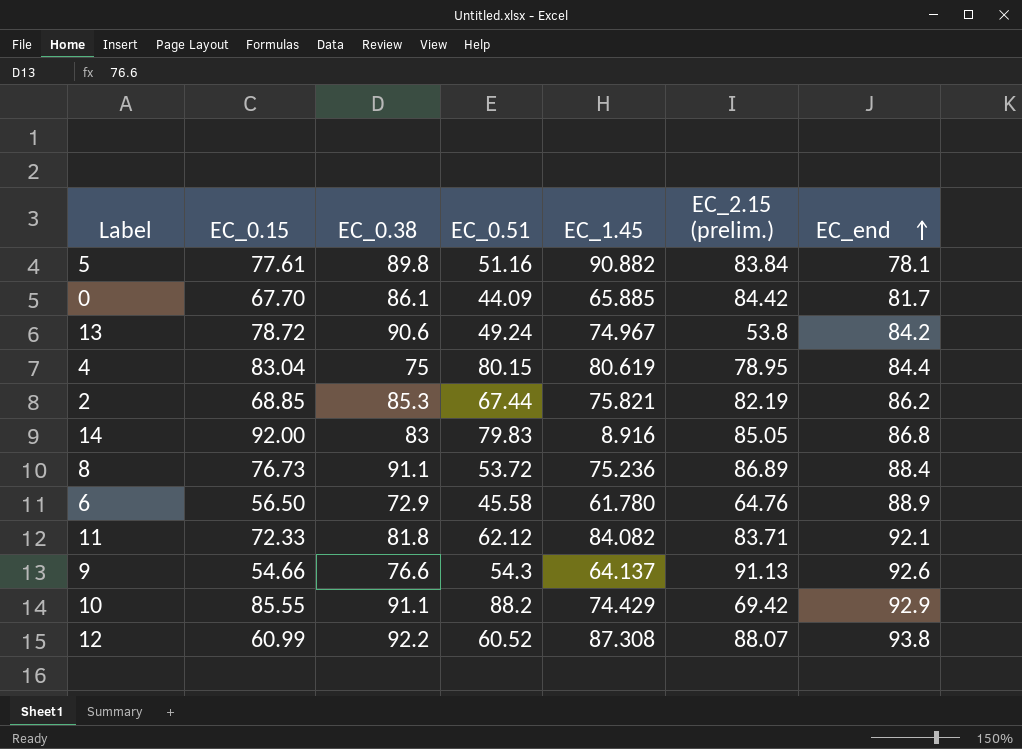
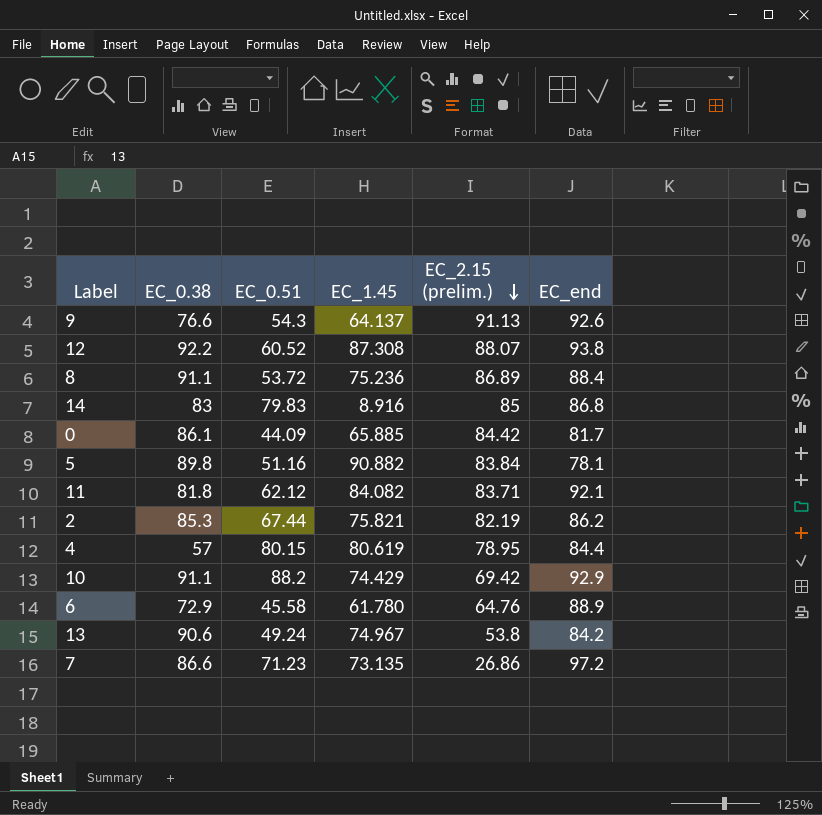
row order: EC_end ascending -> EC_2.15 (prelim.) descending
column EC_0.15 | position: 2 -> none
14 | EC_2.15 (prelim.): 85.05 -> 85
4 | EC_0.38: 75 -> 57
row 7: none -> 86.6 | 71.23 | 73.135 | 26.86 | 97.2

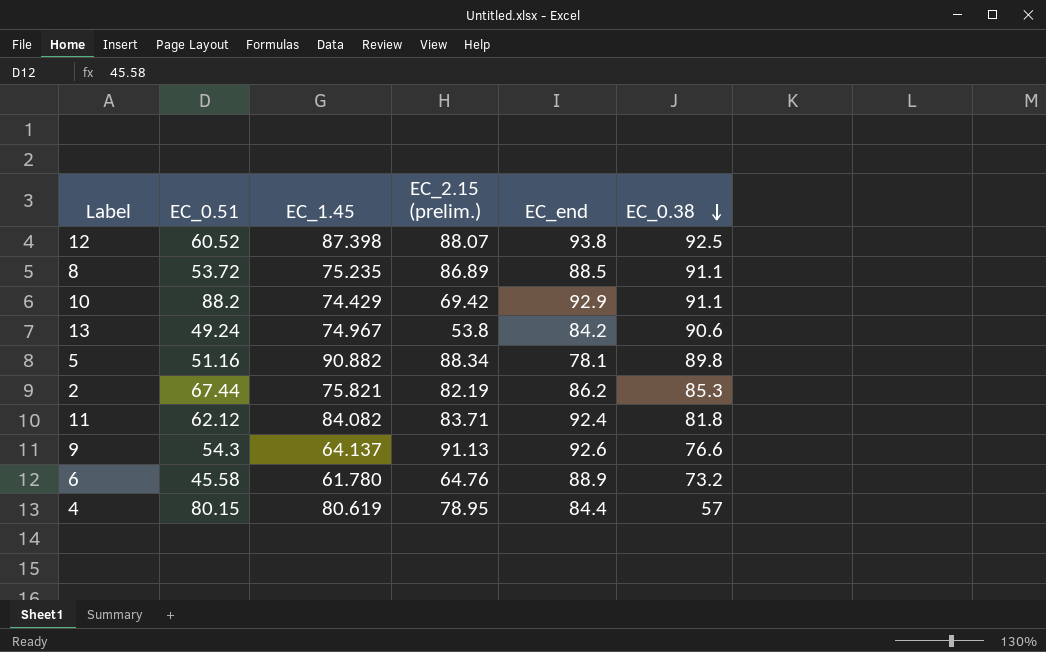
row order: EC_2.15 (prelim.) descending -> EC_0.38 descending
column EC_0.38 | position: 2 -> 6
row 14: 83 | 79.83 | 8.916 | 85 | 86.8 -> none
row 0: 86.1 | 44.09 | 65.885 | 84.42 | 81.7 -> none
row 7: 86.6 | 71.23 | 73.135 | 26.86 | 97.2 -> none
12 | EC_1.45: 87.308 -> 87.398
12 | EC_0.38: 92.2 -> 92.5
8 | EC_1.45: 75.236 -> 75.235
8 | EC_end: 88.4 -> 88.5
5 | EC_2.15 (prelim.): 83.84 -> 88.34
11 | EC_end: 92.1 -> 92.4
6 | EC_0.38: 72.9 -> 73.2

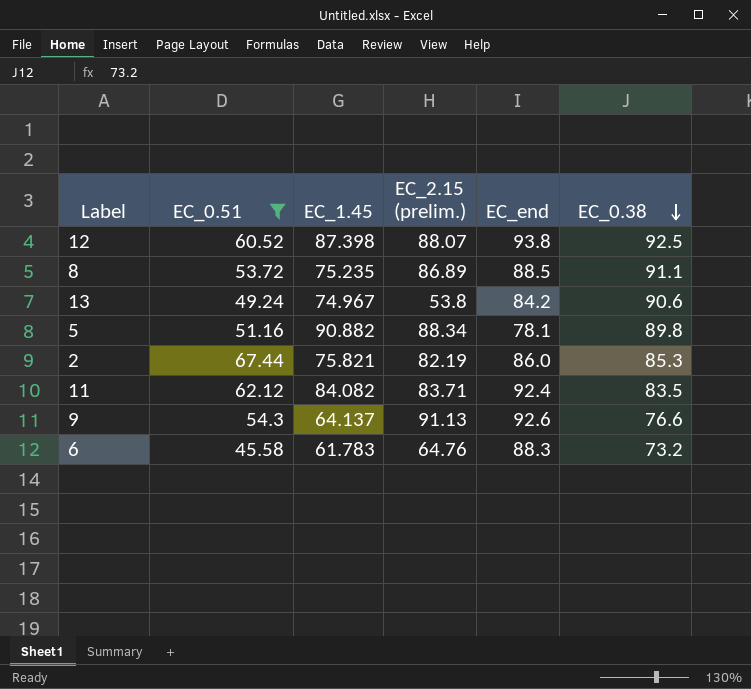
filter: none -> EC_0.51 <= 67.44
2 | EC_end: 86.2 -> 86.0
11 | EC_0.38: 81.8 -> 83.5
6 | EC_1.45: 61.780 -> 61.783
6 | EC_end: 88.9 -> 88.3

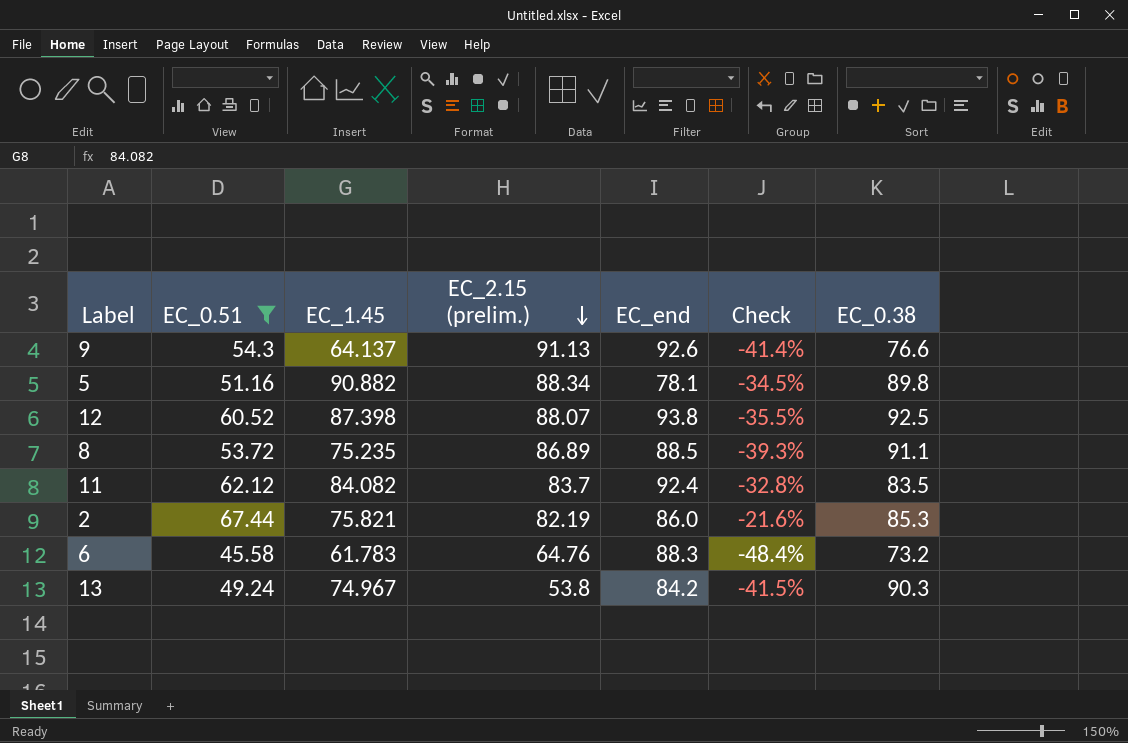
row order: EC_0.38 descending -> EC_2.15 (prelim.) descending
column Check | formula: none -> ([EC_0.51] - [EC_end]) / [EC_end]
11 | EC_2.15 (prelim.): 83.71 -> 83.7
13 | EC_0.38: 90.6 -> 90.3

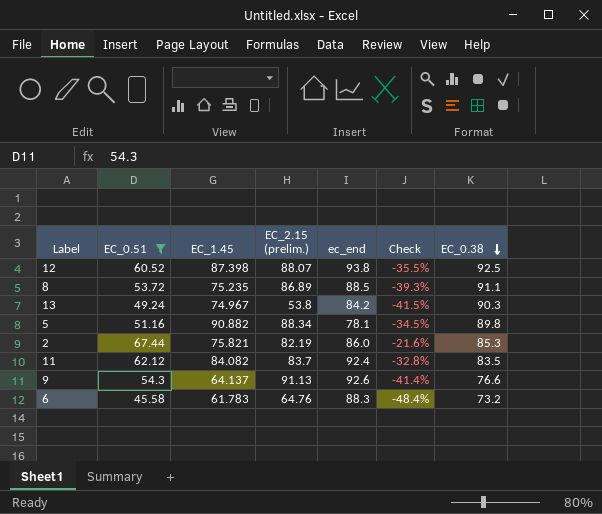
row order: EC_2.15 (prelim.) descending -> EC_0.38 descending
column name: EC_end -> ec_end

